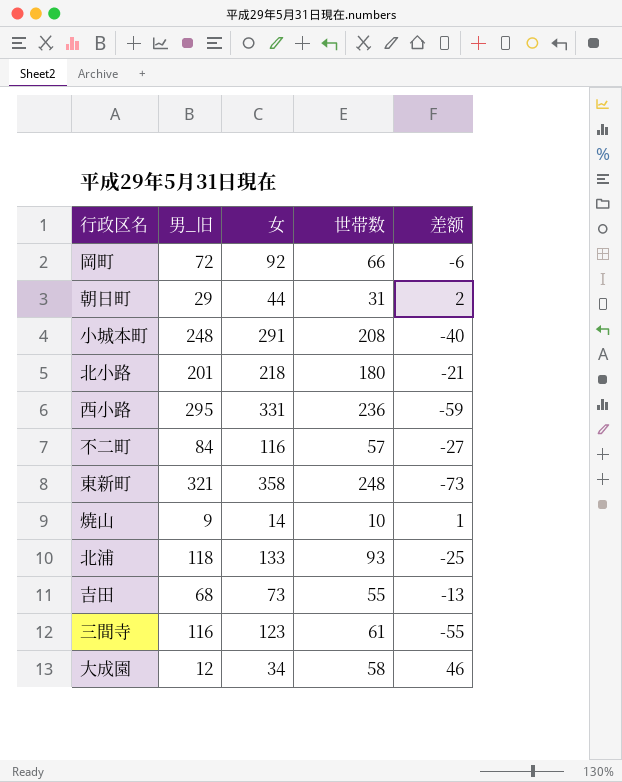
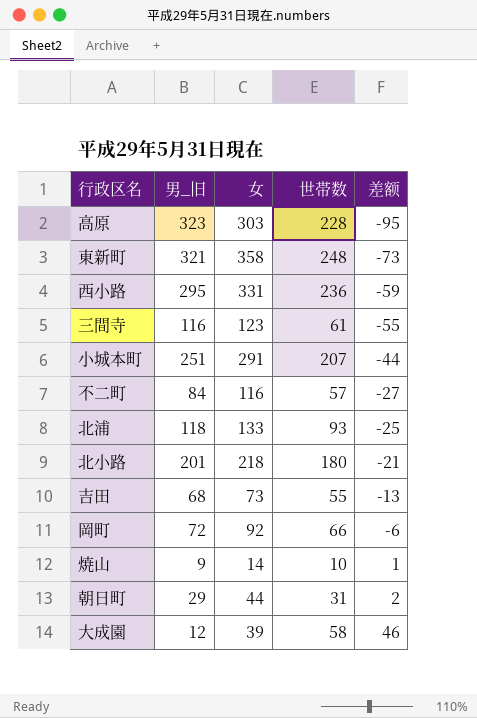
row order: none -> 差额 ascending
row 高原: none -> 323 | 303 | 228 | -95
小城本町 | 男_旧: 248 -> 251
小城本町 | 世帯数: 208 -> 207
小城本町 | 差额: -40 -> -44
大成園 | 女: 34 -> 39

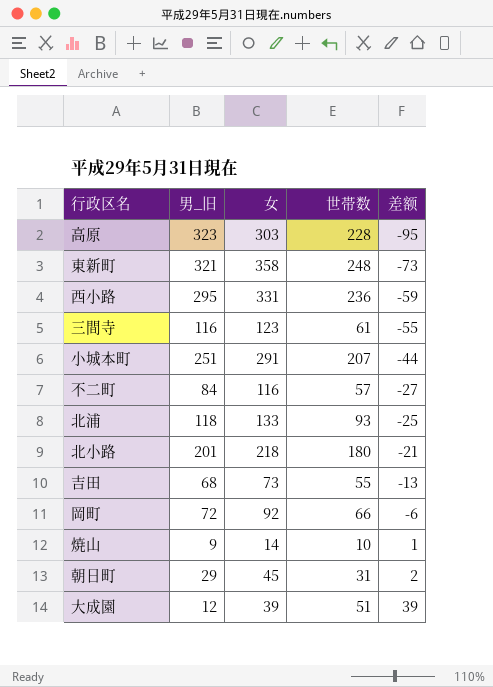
朝日町 | 女: 44 -> 45
大成園 | 世帯数: 58 -> 51
大成園 | 差额: 46 -> 39

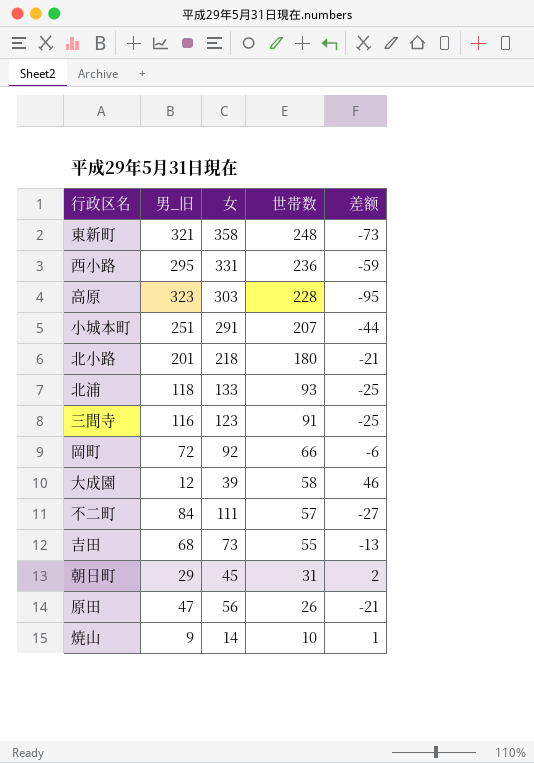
row order: 差额 ascending -> 世帯数 descending
三間寺 | 世帯数: 61 -> 91
三間寺 | 差额: -55 -> -25
大成園 | 世帯数: 51 -> 58
大成園 | 差额: 39 -> 46
不二町 | 女: 116 -> 111
row 原田: none -> 47 | 56 | 26 | -21

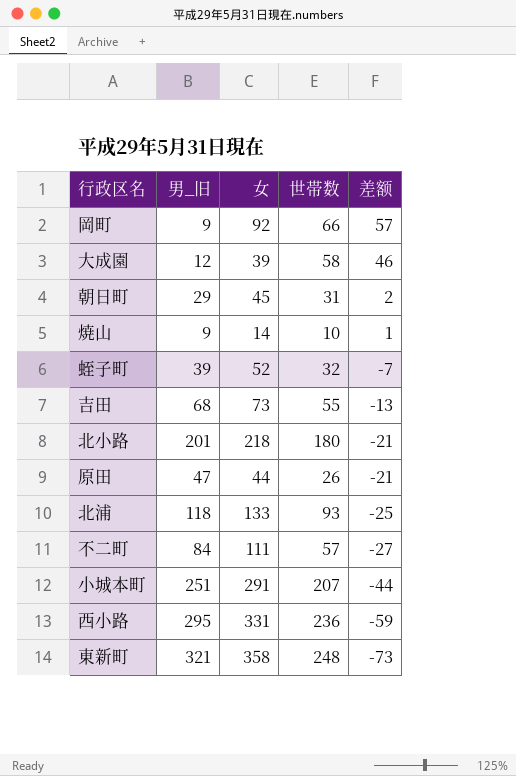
row order: 世帯数 descending -> 差额 descending
row 高原: 323 | 303 | 228 | -95 -> none
row 三間寺: 116 | 123 | 91 | -25 -> none
岡町 | 男_旧: 72 -> 9
岡町 | 差额: -6 -> 57
row 蛭子町: none -> 39 | 52 | 32 | -7
原田 | 女: 56 -> 44

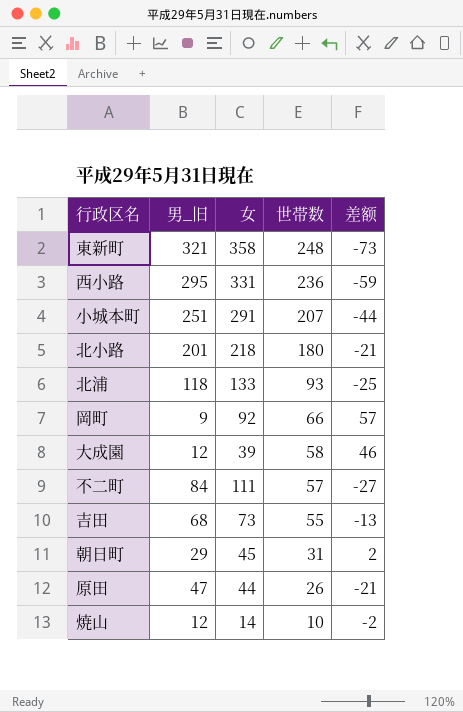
row order: 差额 descending -> 世帯数 descending
row 蛭子町: 39 | 52 | 32 | -7 -> none
焼山 | 男_旧: 9 -> 12
焼山 | 差额: 1 -> -2

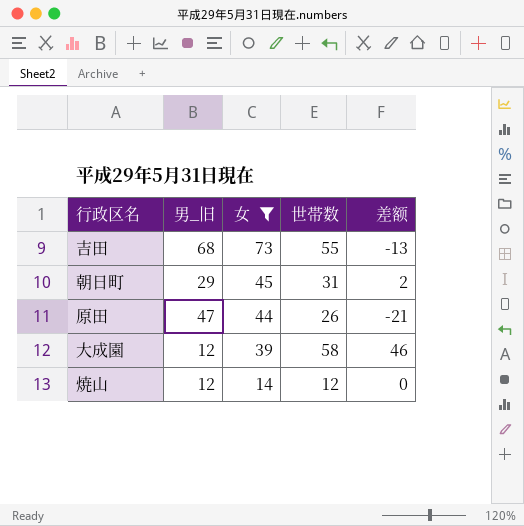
filter: none -> 女 <= 73
row order: 世帯数 descending -> 女 descending
焼山 | 世帯数: 10 -> 12
焼山 | 差额: -2 -> 0

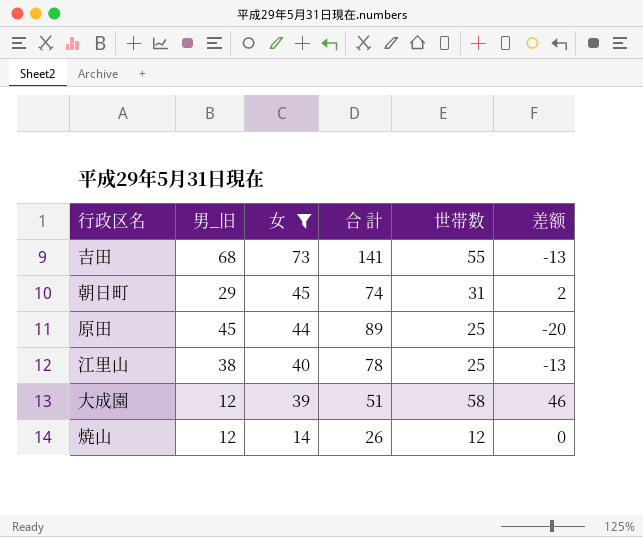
column 合 計 | formula: none -> [男_旧] + [女]
原田 | 男_旧: 47 -> 45
原田 | 世帯数: 26 -> 25
原田 | 差额: -21 -> -20
row 江里山: none -> 38 | 40 | 78 | 25 | -13

